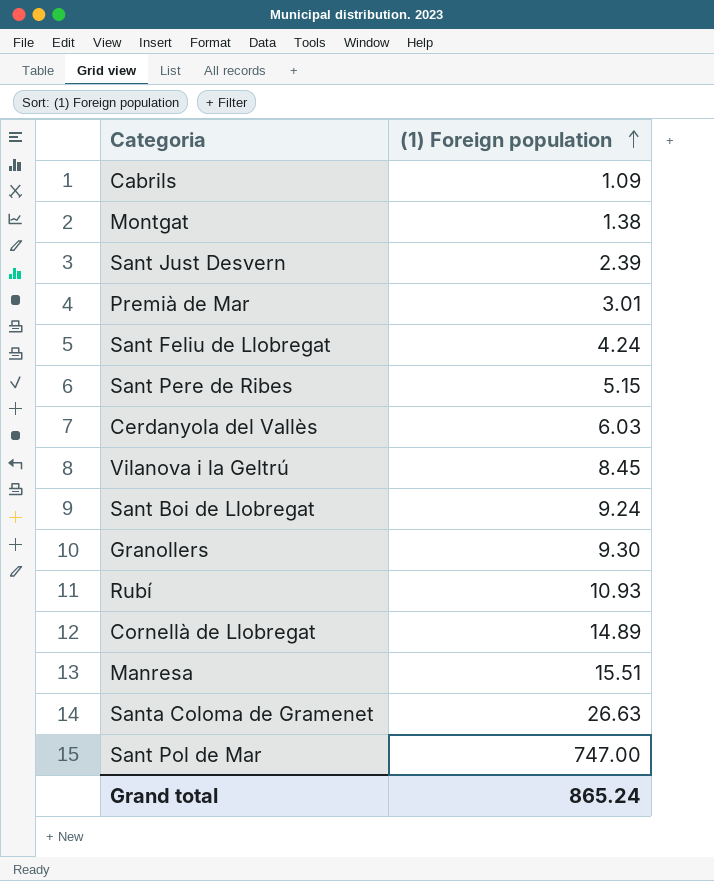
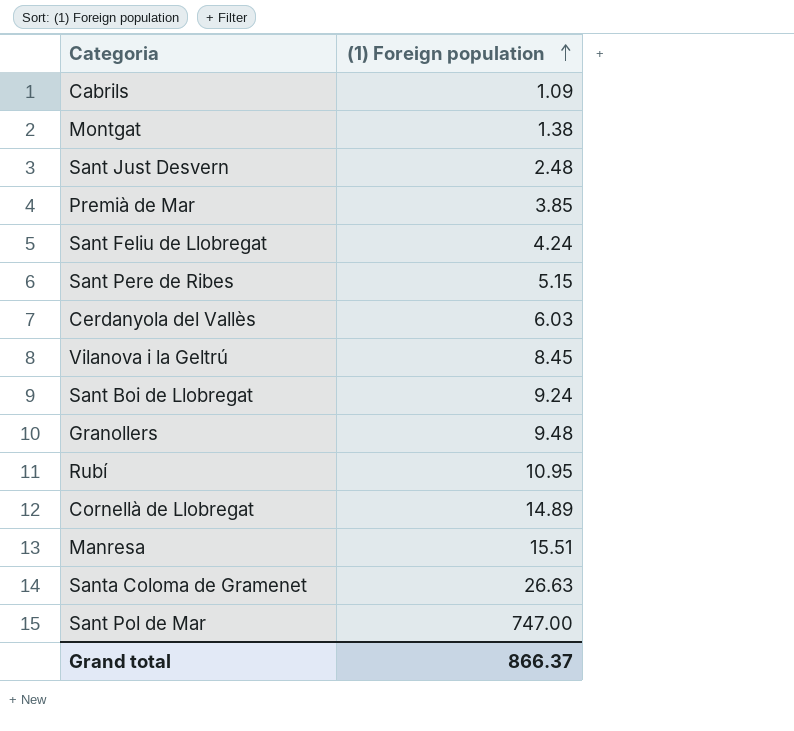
Sant Just Desvern | (1) Foreign population: 2.39 -> 2.48
Premià de Mar | (1) Foreign population: 3.01 -> 3.85
Granollers | (1) Foreign population: 9.30 -> 9.48
Rubí | (1) Foreign population: 10.93 -> 10.95
Grand total | (1) Foreign population: 865.24 -> 866.37

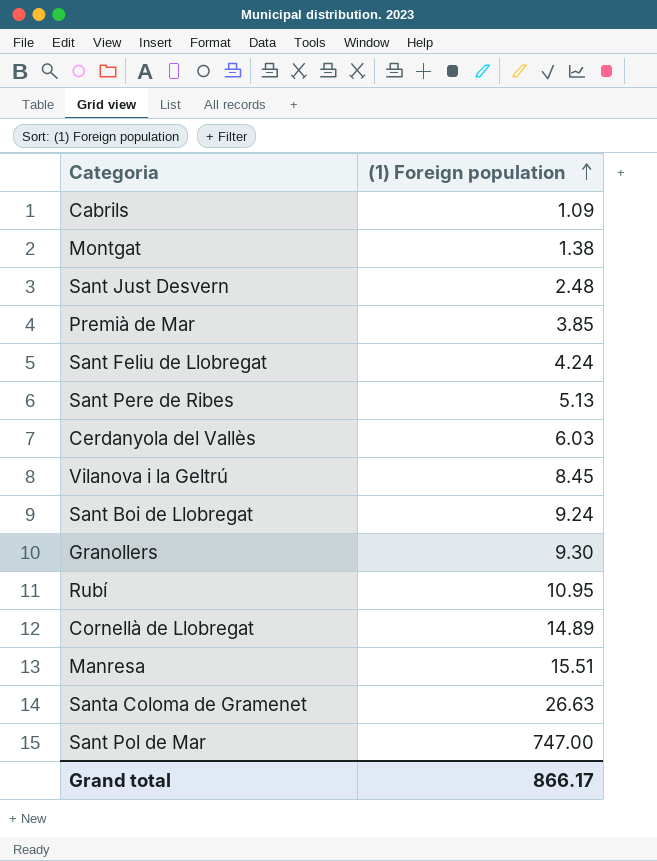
Sant Pere de Ribes | (1) Foreign population: 5.15 -> 5.13
Granollers | (1) Foreign population: 9.48 -> 9.30
Grand total | (1) Foreign population: 866.37 -> 866.17

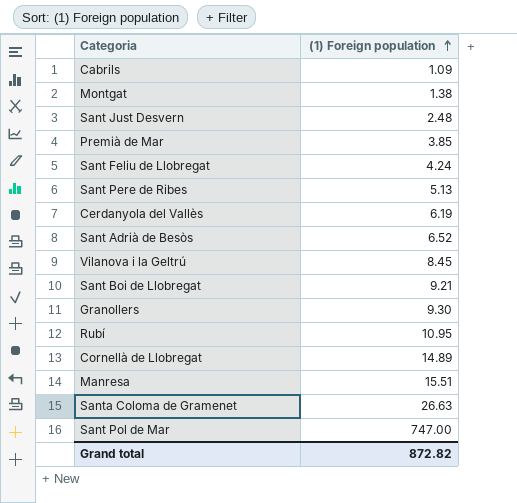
Cerdanyola del Vallès | (1) Foreign population: 6.03 -> 6.19
row Sant Adrià de Besòs: none -> 6.52
Sant Boi de Llobregat | (1) Foreign population: 9.24 -> 9.21
Grand total | (1) Foreign population: 866.17 -> 872.82

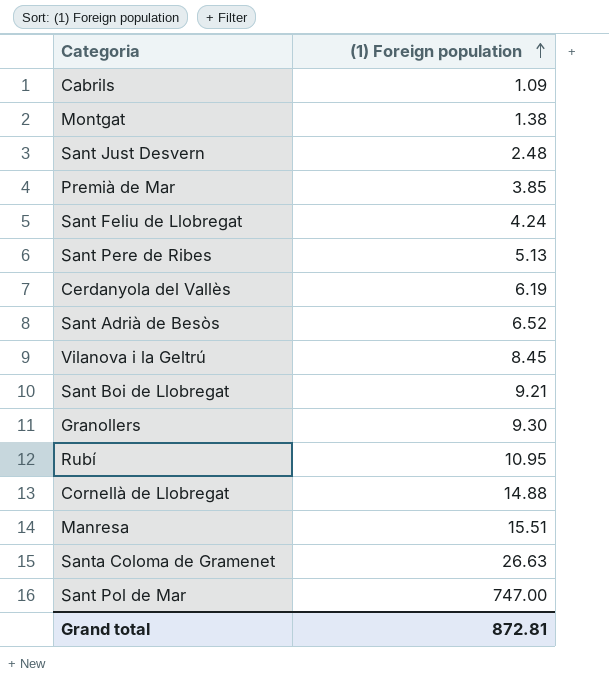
Cornellà de Llobregat | (1) Foreign population: 14.89 -> 14.88
Grand total | (1) Foreign population: 872.82 -> 872.81

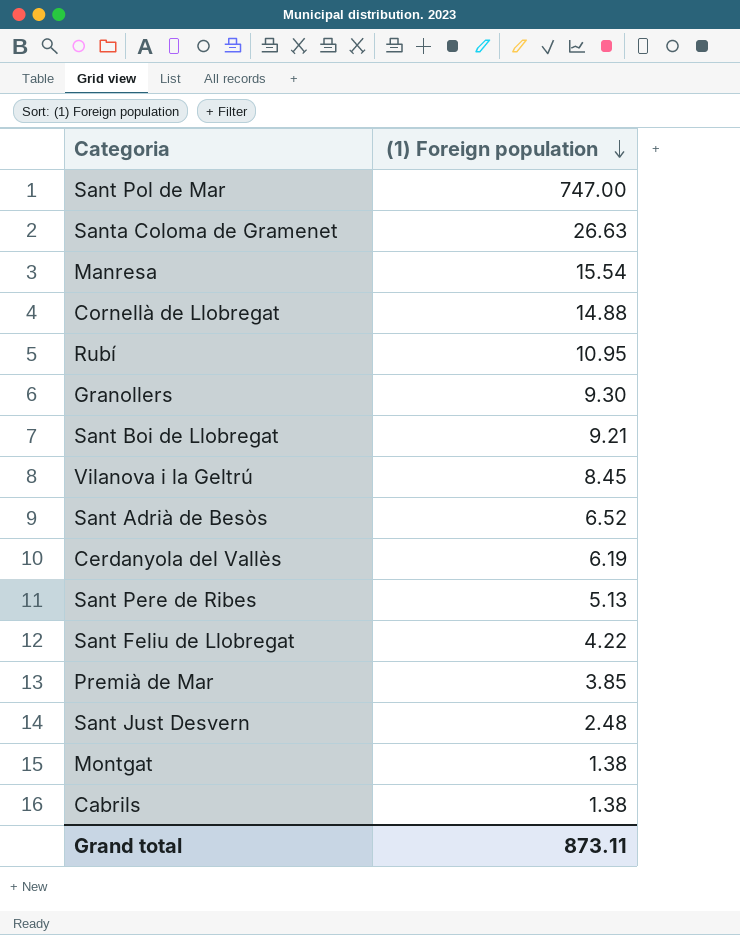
row order: (1) Foreign population ascending -> (1) Foreign population descending
Manresa | (1) Foreign population: 15.51 -> 15.54
Sant Feliu de Llobregat | (1) Foreign population: 4.24 -> 4.22
Cabrils | (1) Foreign population: 1.09 -> 1.38
Grand total | (1) Foreign population: 872.81 -> 873.11

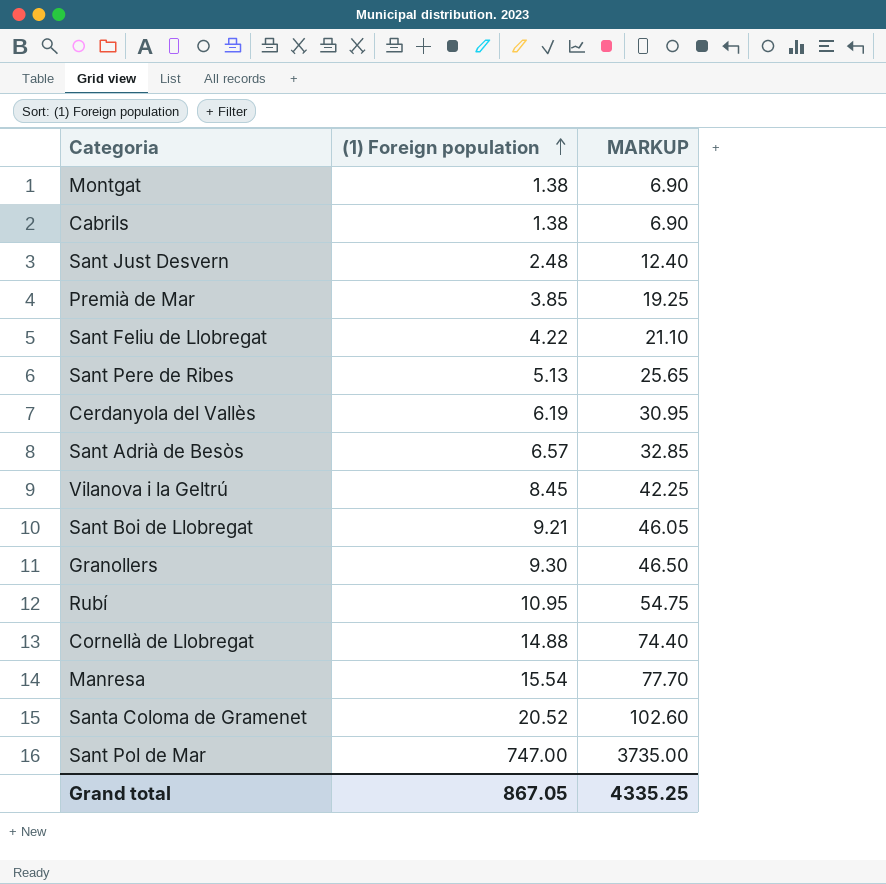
row order: (1) Foreign population descending -> (1) Foreign population ascending
column MARKUP | formula: none -> [(1) Foreign population] * 5
Sant Adrià de Besòs | (1) Foreign population: 6.52 -> 6.57
Santa Coloma de Gramenet | (1) Foreign population: 26.63 -> 20.52
Grand total | (1) Foreign population: 873.11 -> 867.05

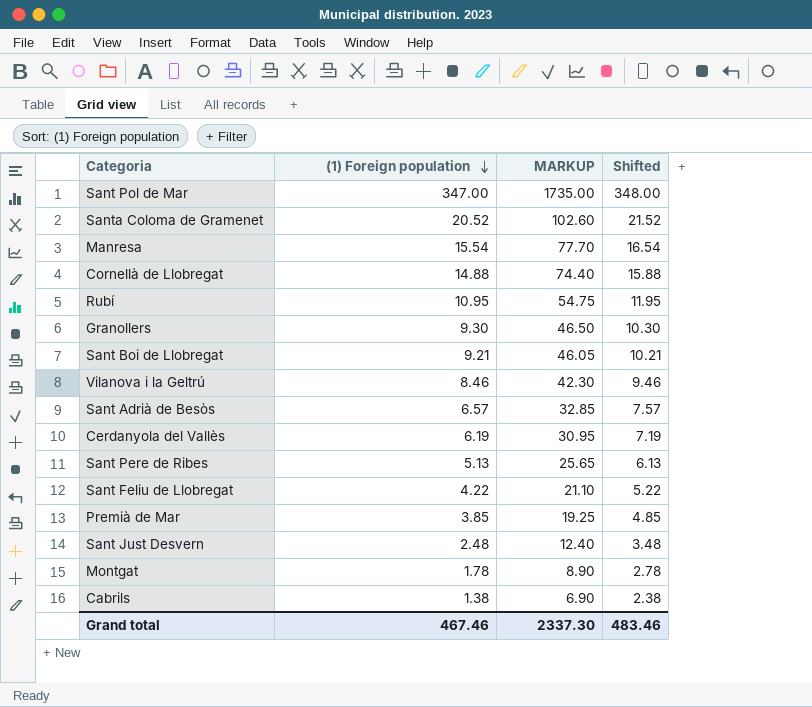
row order: (1) Foreign population ascending -> (1) Foreign population descending
column Shifted | formula: none -> [(1) Foreign population] + 1
Sant Pol de Mar | (1) Foreign population: 747.00 -> 347.00
Sant Pol de Mar | MARKUP: 3735.00 -> 1735.00
Vilanova i la Geltrú | (1) Foreign population: 8.45 -> 8.46
Vilanova i la Geltrú | MARKUP: 42.25 -> 42.30
Montgat | (1) Foreign population: 1.38 -> 1.78
Montgat | MARKUP: 6.90 -> 8.90
Grand total | (1) Foreign population: 867.05 -> 467.46
Grand total | MARKUP: 4335.25 -> 2337.30

